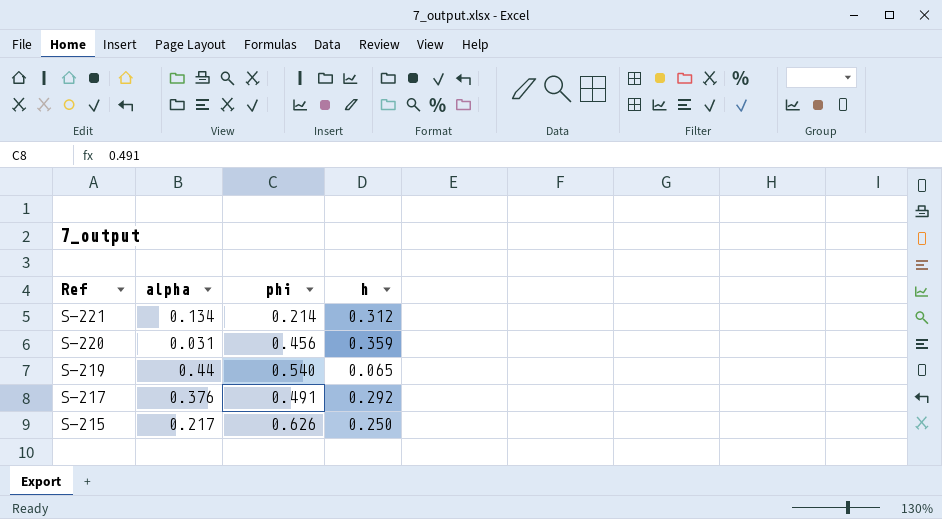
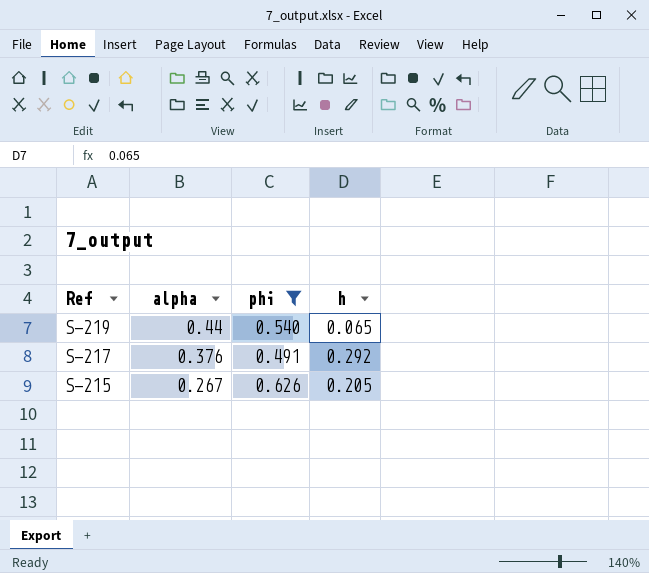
filter: none -> phi >= 0.491
S-215 | alpha: 0.217 -> 0.267
S-215 | h: 0.250 -> 0.205

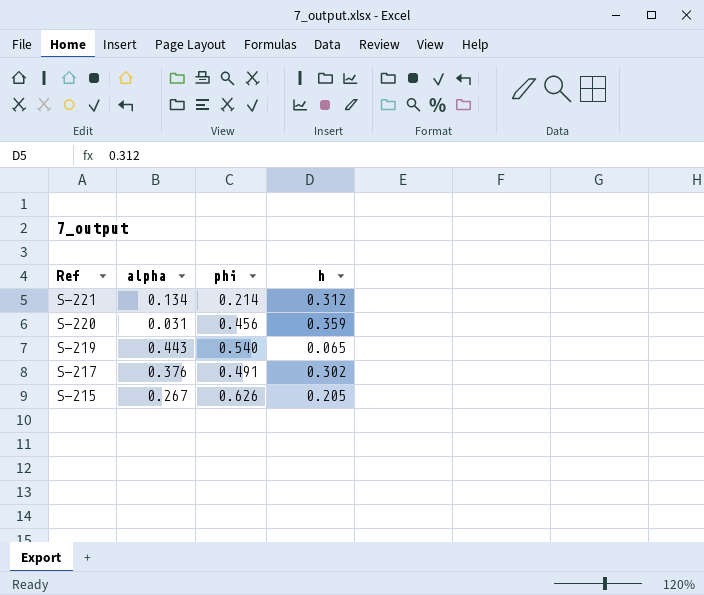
filter: phi >= 0.491 -> none
S-219 | alpha: 0.44 -> 0.443
S-217 | h: 0.292 -> 0.302

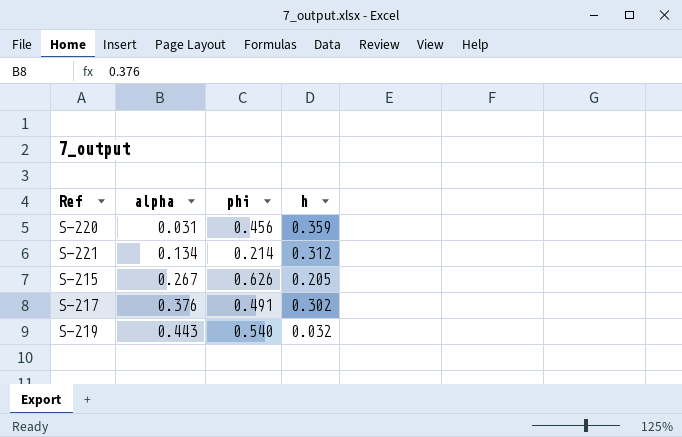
row order: Ref descending -> alpha ascending
S-219 | h: 0.065 -> 0.032

